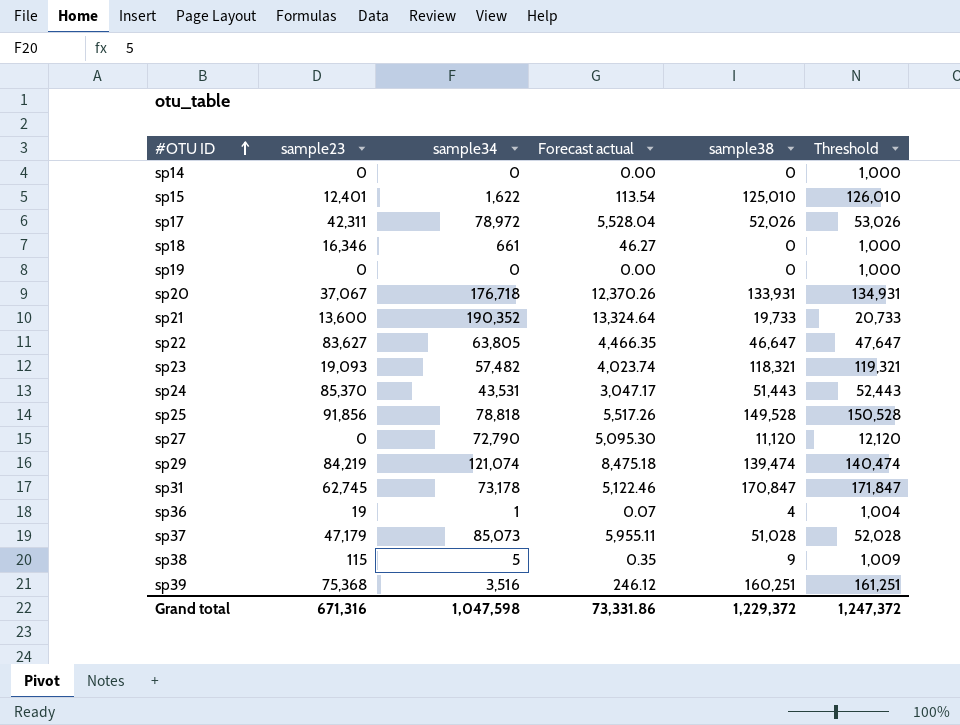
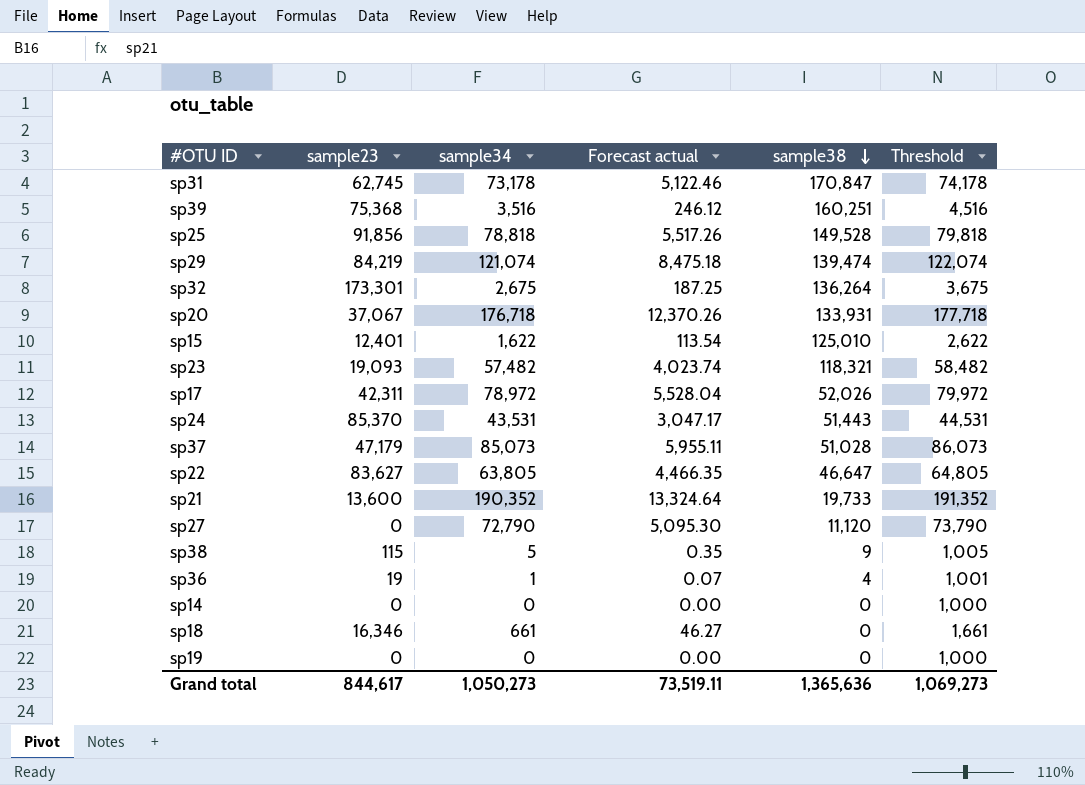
row order: #OTU ID ascending -> sample38 descending
column Threshold | formula: [sample38] + 1000 -> [sample34] + 1000
row sp32: none -> 173,301 | 2,675 | 187.25 | 136,264 | 3,675
Grand total | sample23: 671,316 -> 844,617
Grand total | sample34: 1,047,598 -> 1,050,273
Grand total | Forecast actual: 73,331.86 -> 73,519.11
Grand total | sample38: 1,229,372 -> 1,365,636
Grand total | Threshold: 1,247,372 -> 1,069,273

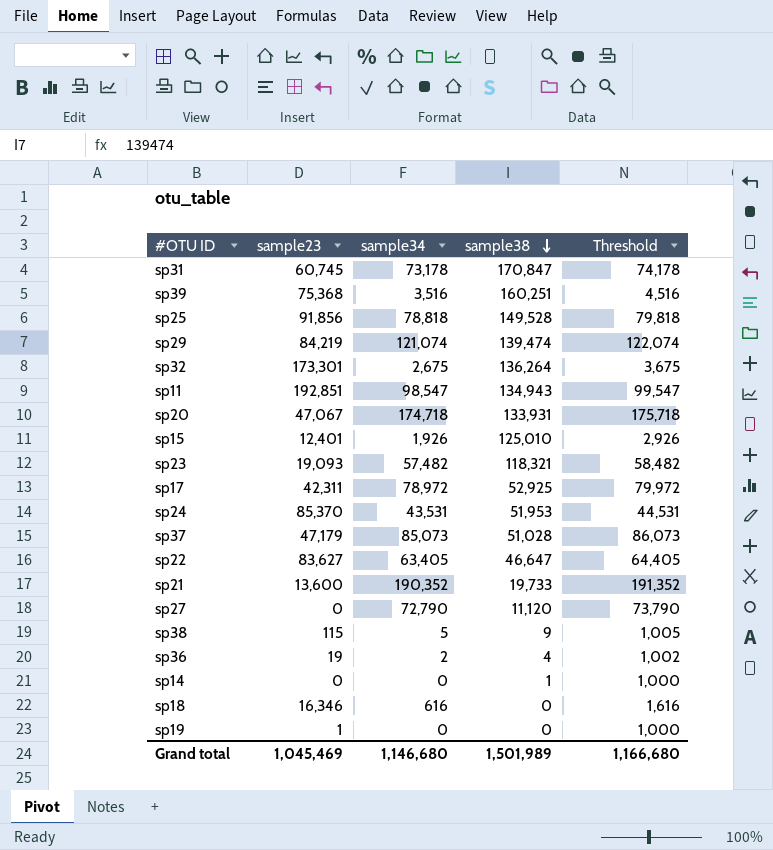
column Forecast actual | formula: [sample34] * 0.07 -> none
sp31 | sample23: 62,745 -> 60,745
row sp11: none -> 192,851 | 98,547 | 134,943 | 99,547
sp20 | sample23: 37,067 -> 47,067
sp20 | sample34: 176,718 -> 174,718
sp20 | Threshold: 177,718 -> 175,718
sp15 | sample34: 1,622 -> 1,926
sp15 | Threshold: 2,622 -> 2,926
sp17 | sample38: 52,026 -> 52,925
sp24 | sample38: 51,443 -> 51,953
sp22 | sample34: 63,805 -> 63,405
sp22 | Threshold: 64,805 -> 64,405
sp36 | sample34: 1 -> 2
sp36 | Threshold: 1,001 -> 1,002
sp14 | sample38: 0 -> 1
sp18 | sample34: 661 -> 616
sp18 | Threshold: 1,661 -> 1,616
sp19 | sample23: 0 -> 1
Grand total | sample23: 844,617 -> 1,045,469
Grand total | sample34: 1,050,273 -> 1,146,680
Grand total | sample38: 1,365,636 -> 1,501,989
Grand total | Threshold: 1,069,273 -> 1,166,680

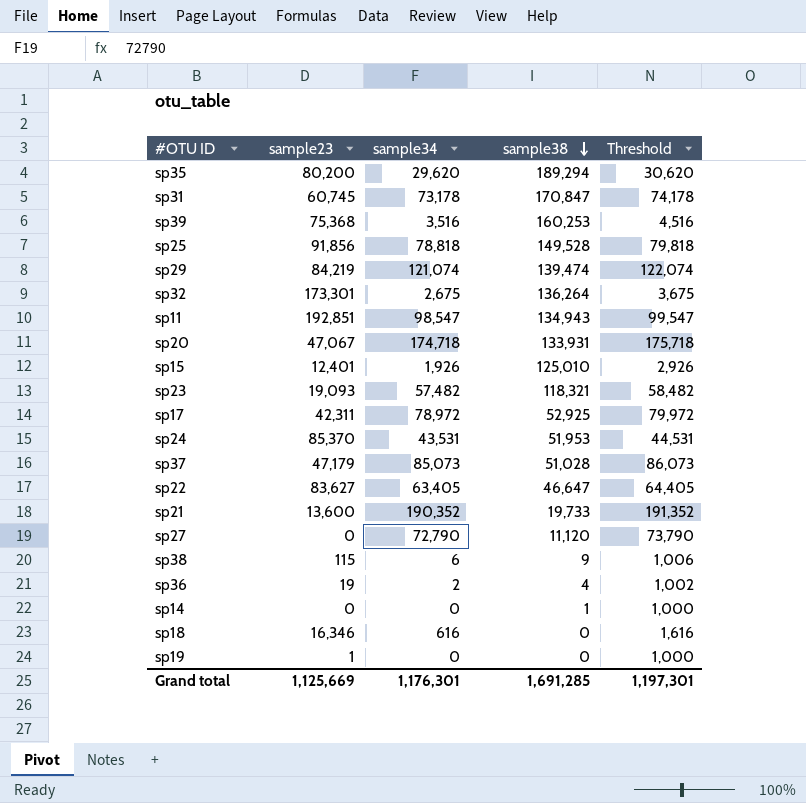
row sp35: none -> 80,200 | 29,620 | 189,294 | 30,620
sp39 | sample38: 160,251 -> 160,253
sp38 | sample34: 5 -> 6
sp38 | Threshold: 1,005 -> 1,006
Grand total | sample23: 1,045,469 -> 1,125,669
Grand total | sample34: 1,146,680 -> 1,176,301
Grand total | sample38: 1,501,989 -> 1,691,285
Grand total | Threshold: 1,166,680 -> 1,197,301

